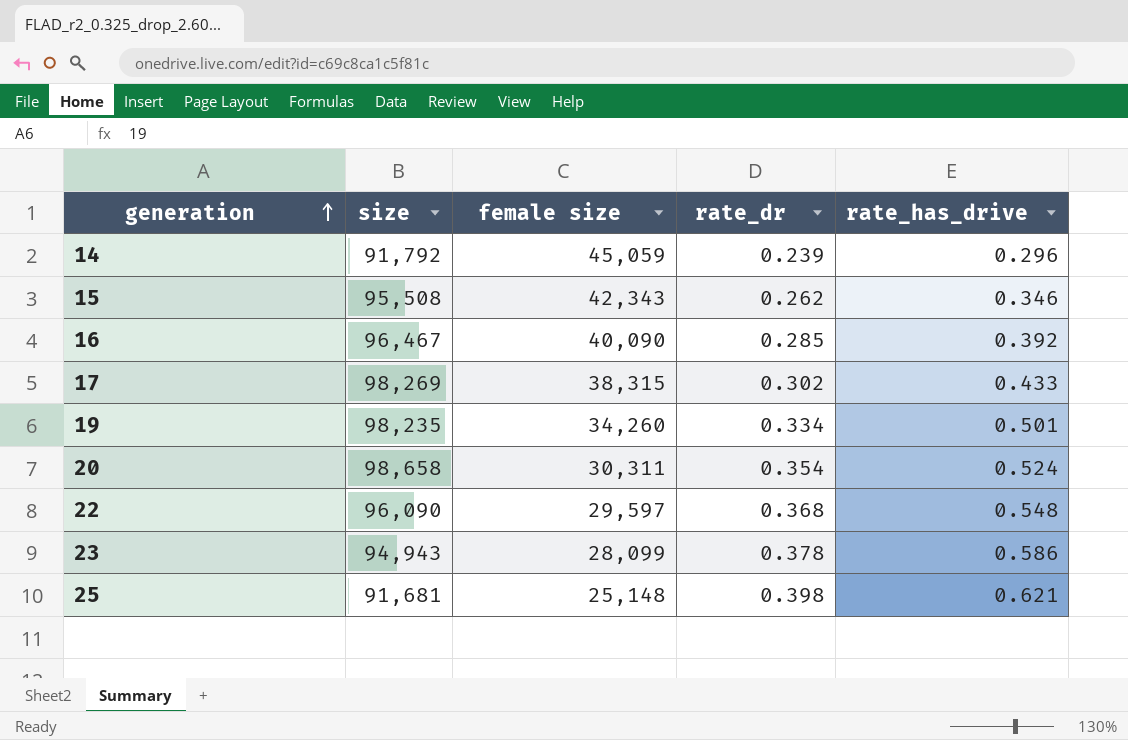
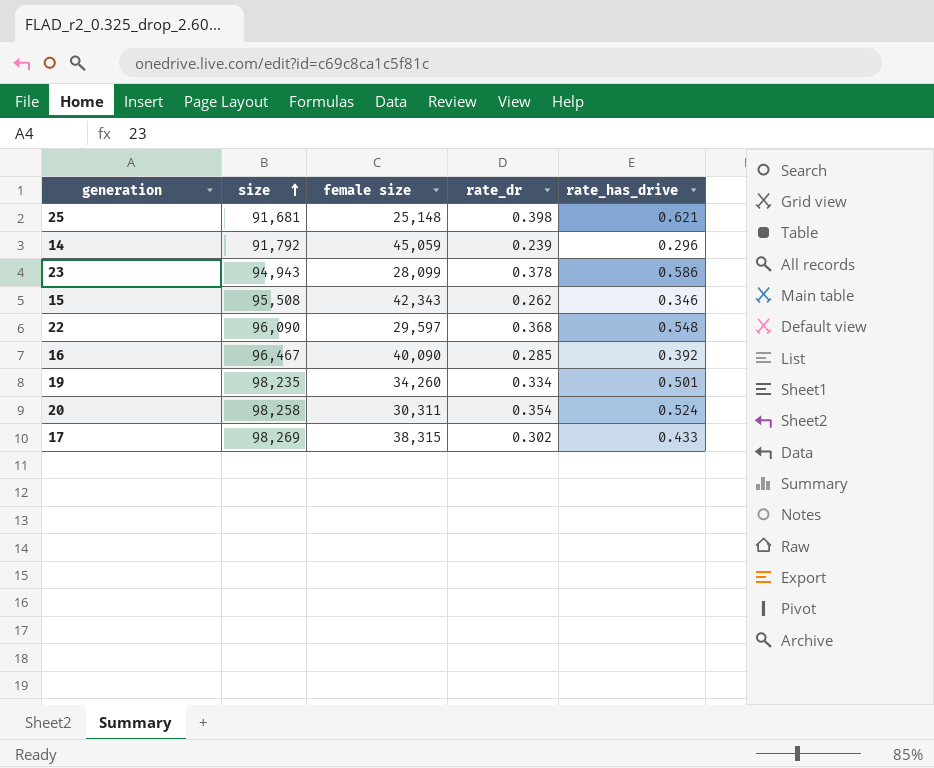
row order: generation ascending -> size ascending
20 | size: 98,658 -> 98,258

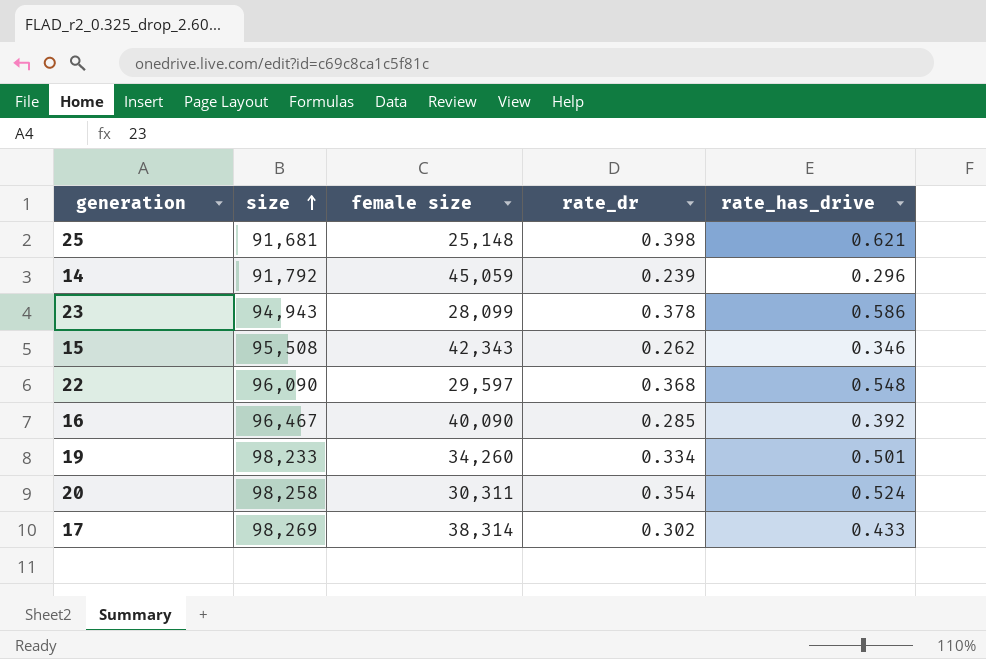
19 | size: 98,235 -> 98,233
17 | female size: 38,315 -> 38,314

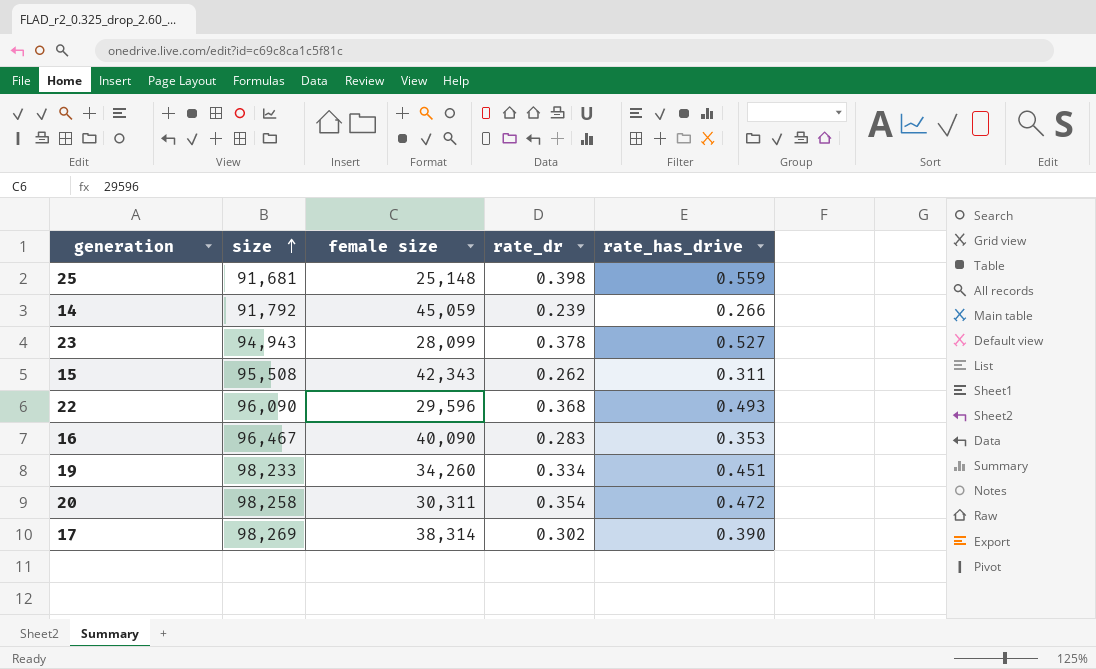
25 | rate_has_drive: 0.621 -> 0.559
14 | rate_has_drive: 0.296 -> 0.266
23 | rate_has_drive: 0.586 -> 0.527
15 | rate_has_drive: 0.346 -> 0.311
22 | female size: 29,597 -> 29,596
22 | rate_has_drive: 0.548 -> 0.493
16 | rate_dr: 0.285 -> 0.283
16 | rate_has_drive: 0.392 -> 0.353
19 | rate_has_drive: 0.501 -> 0.451
20 | rate_has_drive: 0.524 -> 0.472
17 | rate_has_drive: 0.433 -> 0.390

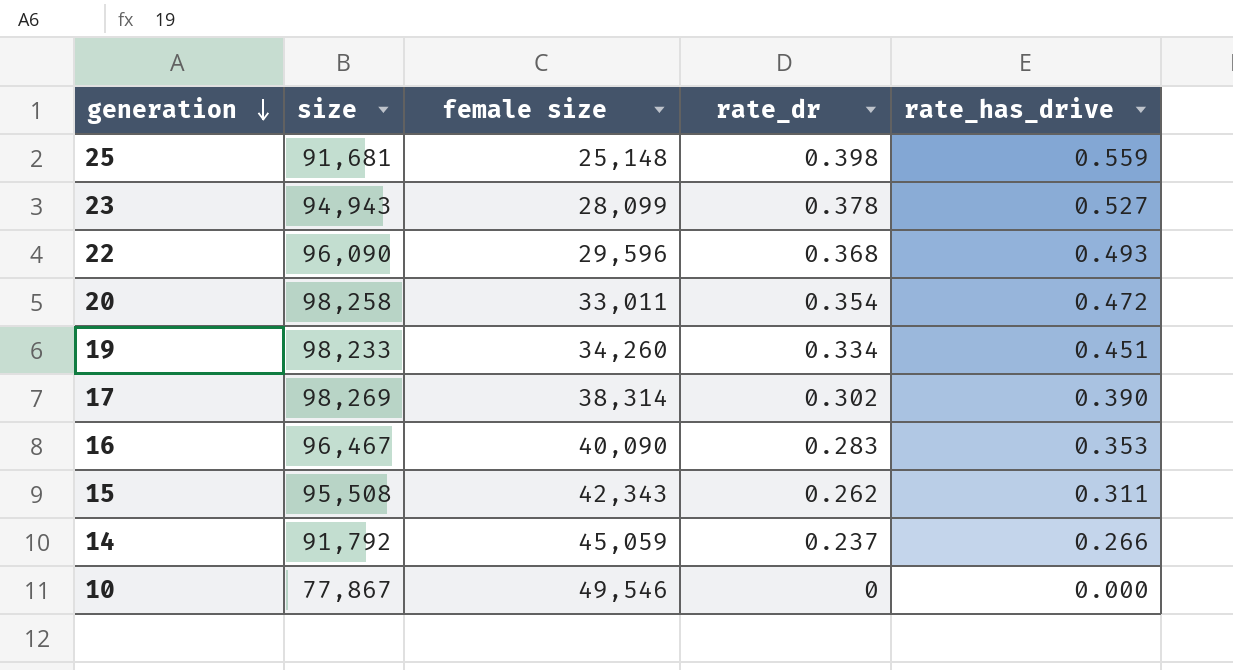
row order: size ascending -> generation descending
20 | female size: 30,311 -> 33,011
14 | rate_dr: 0.239 -> 0.237
row 10: none -> 77,867 | 49,546 | 0 | 0.000

